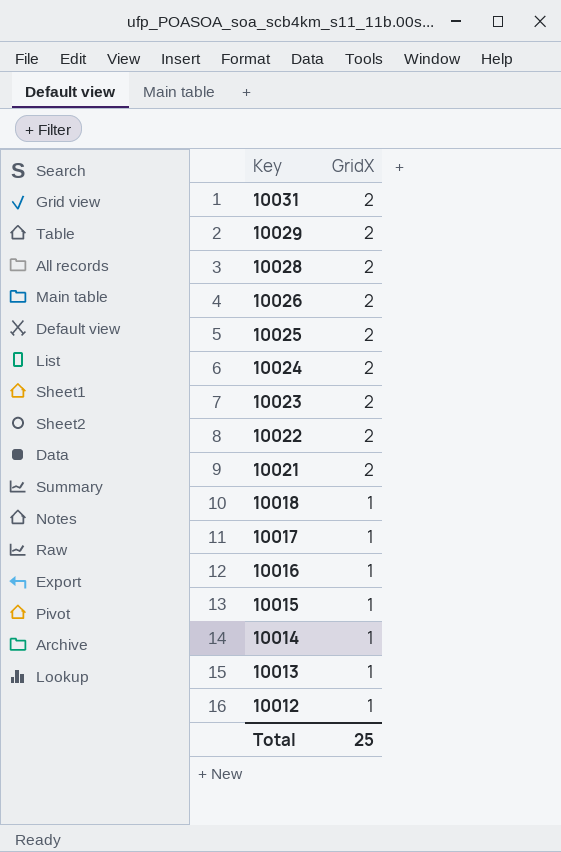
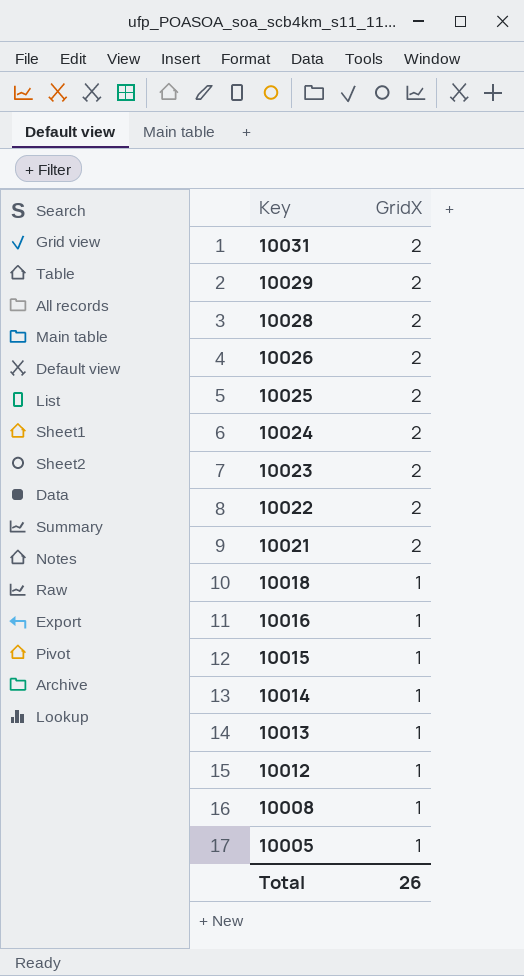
row 10017: 1 -> none
row 10008: none -> 1
row 10005: none -> 1
Total | GridX: 25 -> 26

